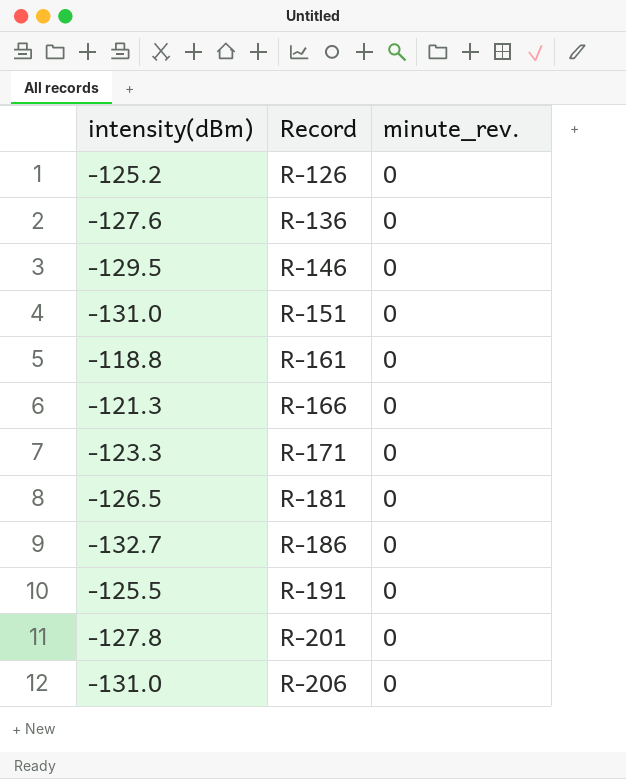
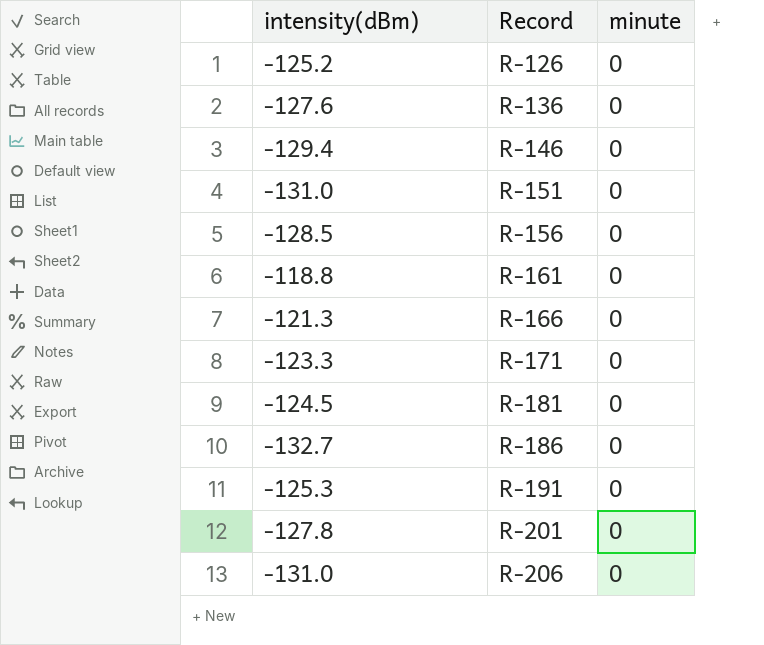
column name: minute_rev. -> minute
R-146 | intensity(dBm): -129.5 -> -129.4
row R-156: none -> -128.5 | 0
R-181 | intensity(dBm): -126.5 -> -124.5
R-191 | intensity(dBm): -125.5 -> -125.3

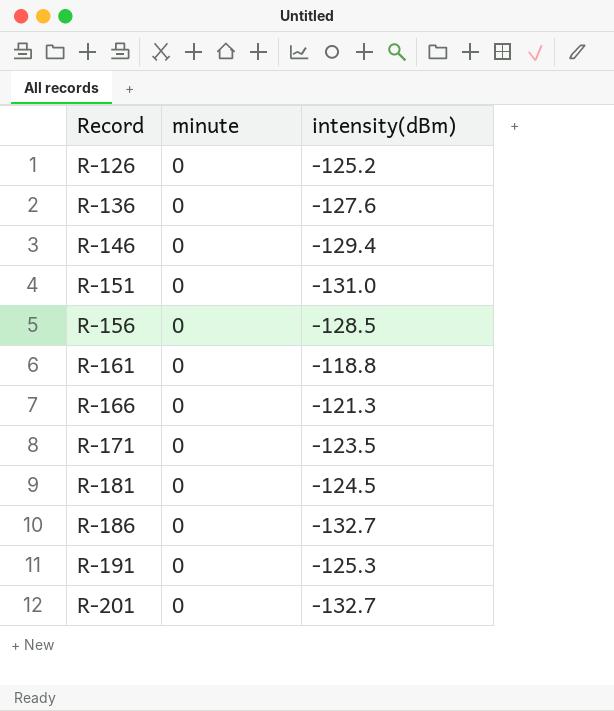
column intensity(dBm) | position: 1 -> 3
row R-206: -131.0 | 0 -> none
R-171 | intensity(dBm): -123.3 -> -123.5
R-201 | intensity(dBm): -127.8 -> -132.7

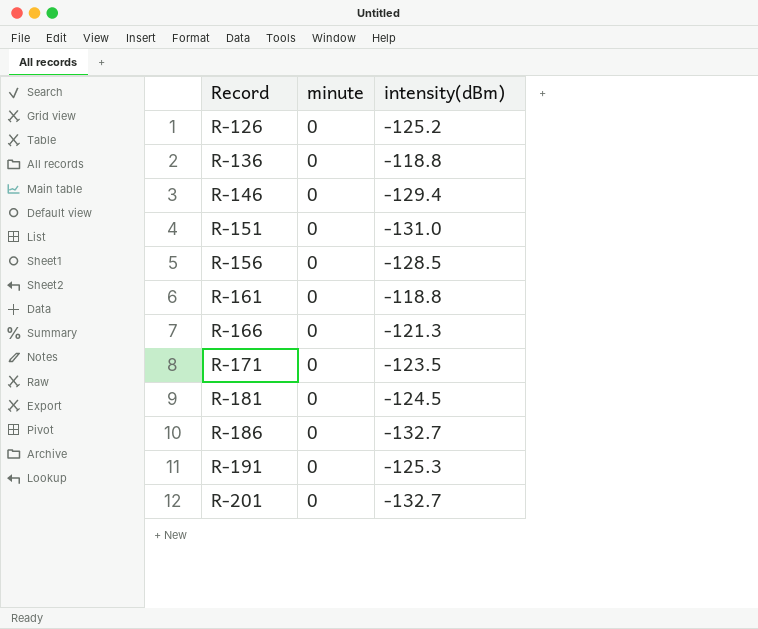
R-136 | intensity(dBm): -127.6 -> -118.8

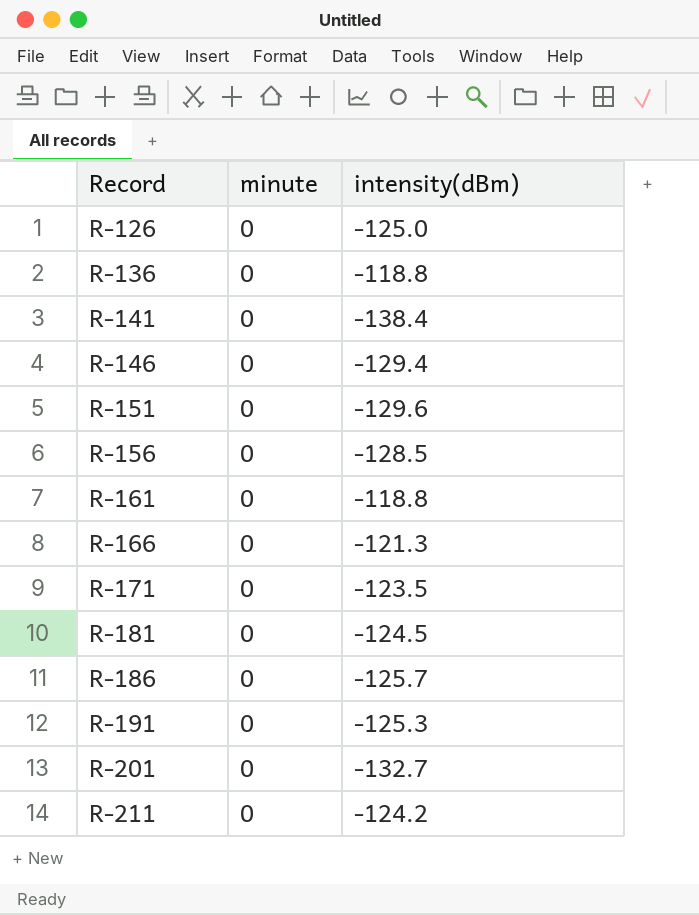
R-126 | intensity(dBm): -125.2 -> -125.0
row R-141: none -> 0 | -138.4
R-151 | intensity(dBm): -131.0 -> -129.6
R-186 | intensity(dBm): -132.7 -> -125.7
row R-211: none -> 0 | -124.2

